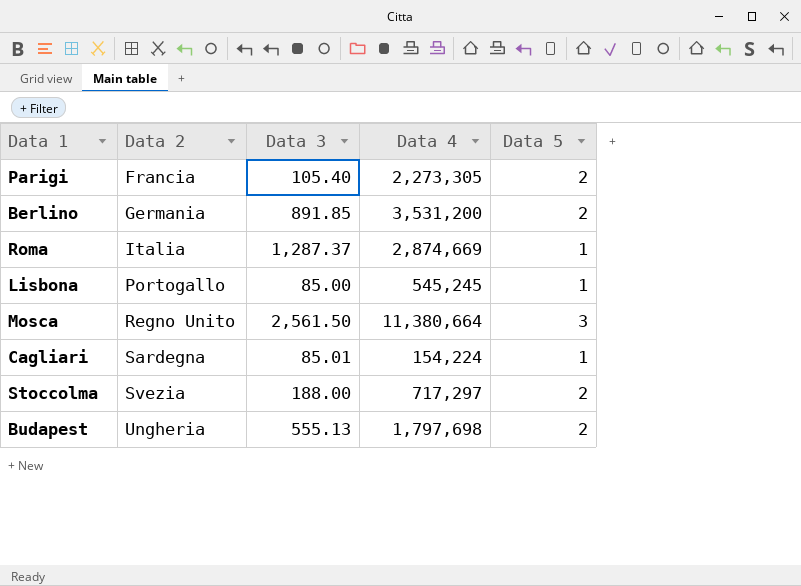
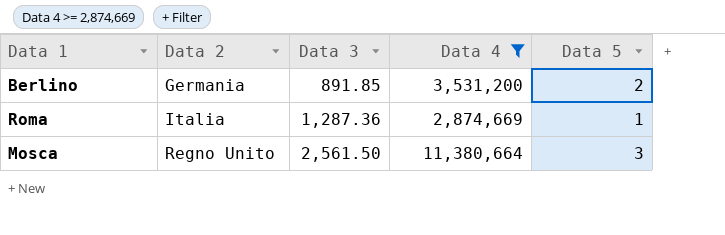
filter: none -> Data 4 >= 2,874,669
Roma | Data 3: 1,287.37 -> 1,287.36

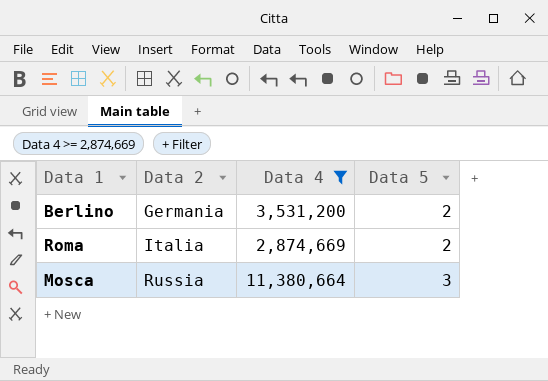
column Data 3 | position: 3 -> none
Roma | Data 5: 1 -> 2
Mosca | Data 2: Regno Unito -> Russia

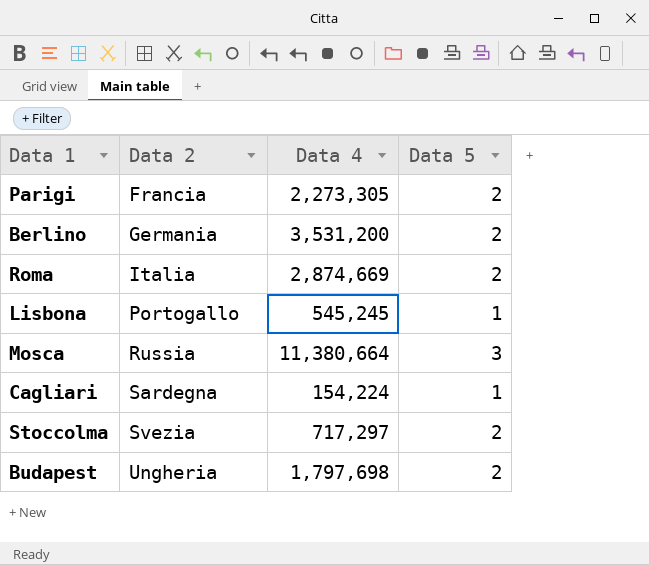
filter: Data 4 >= 2,874,669 -> none

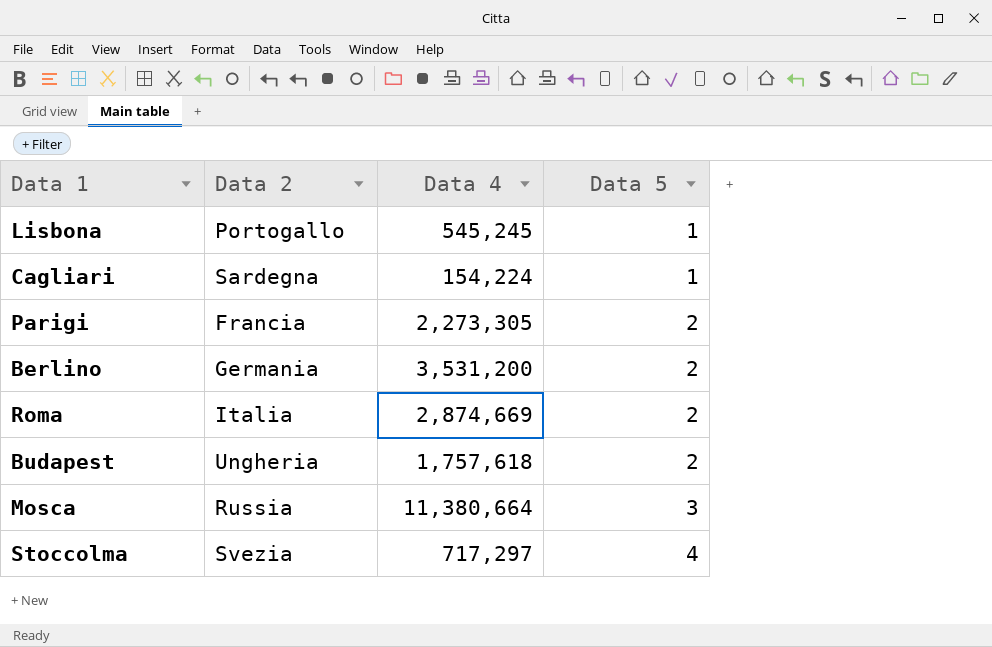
row order: Data 2 ascending -> Data 5 ascending
Budapest | Data 4: 1,797,698 -> 1,757,618
Stoccolma | Data 5: 2 -> 4

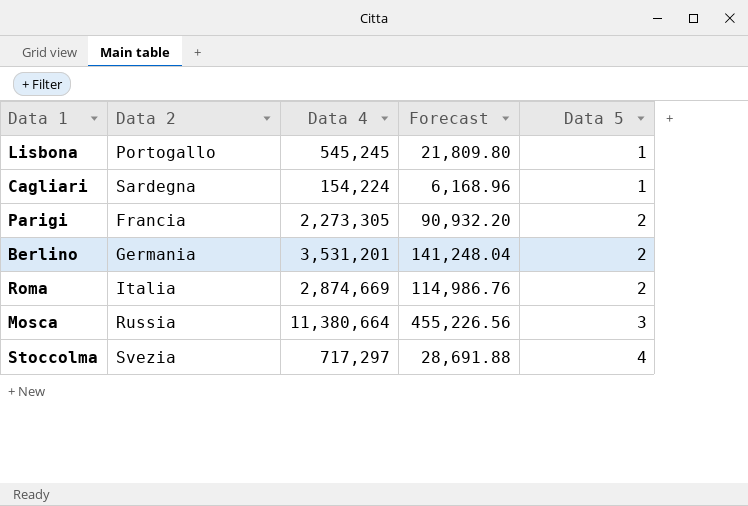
column Forecast | formula: none -> [Data 4] * 0.04
row Budapest: Ungheria | 1,757,618 | 2 -> none
Berlino | Data 4: 3,531,200 -> 3,531,201

